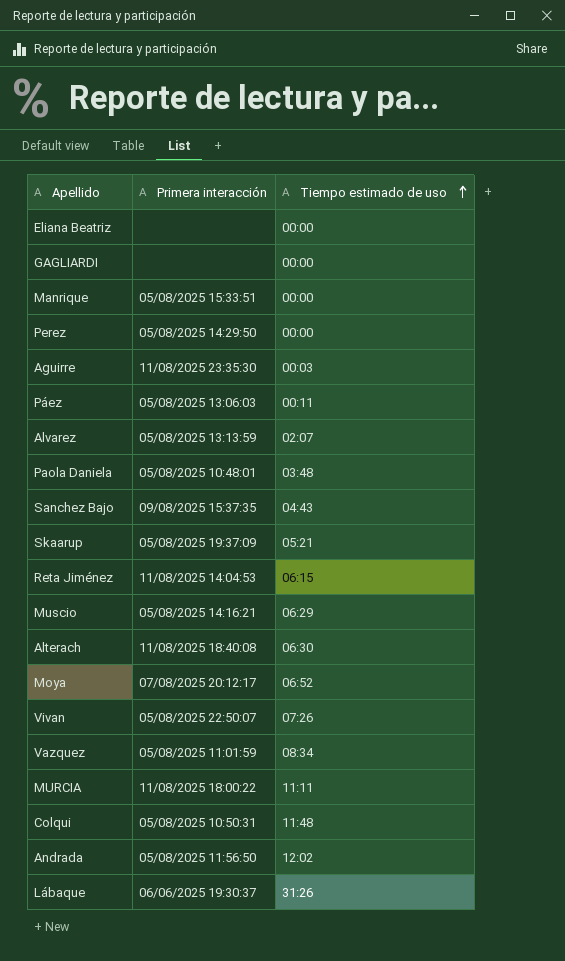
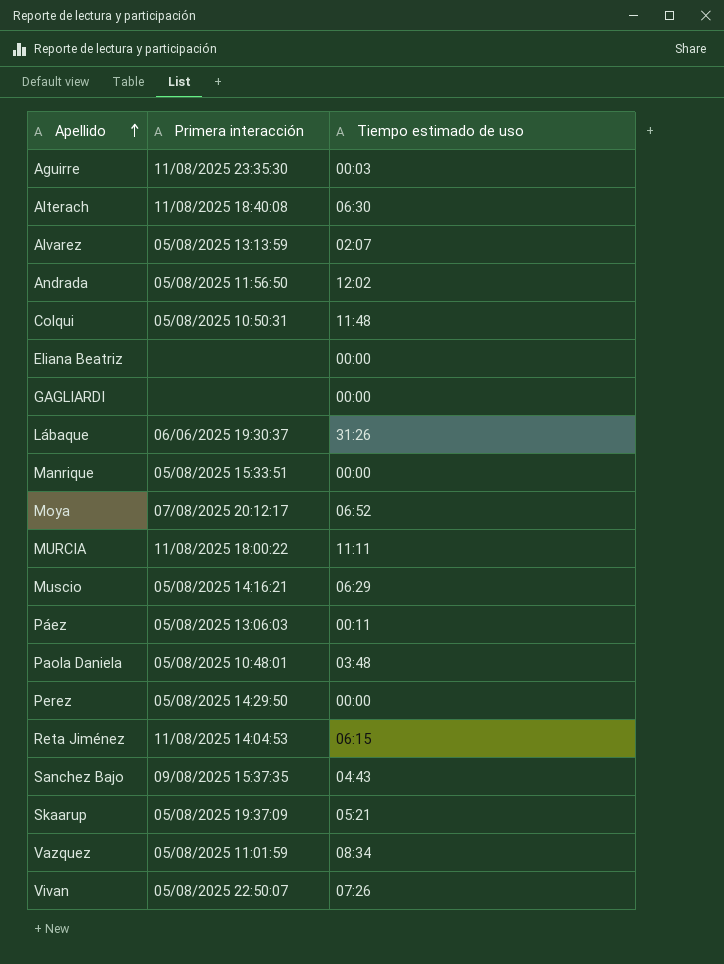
row order: Tiempo estimado de uso ascending -> Apellido ascending

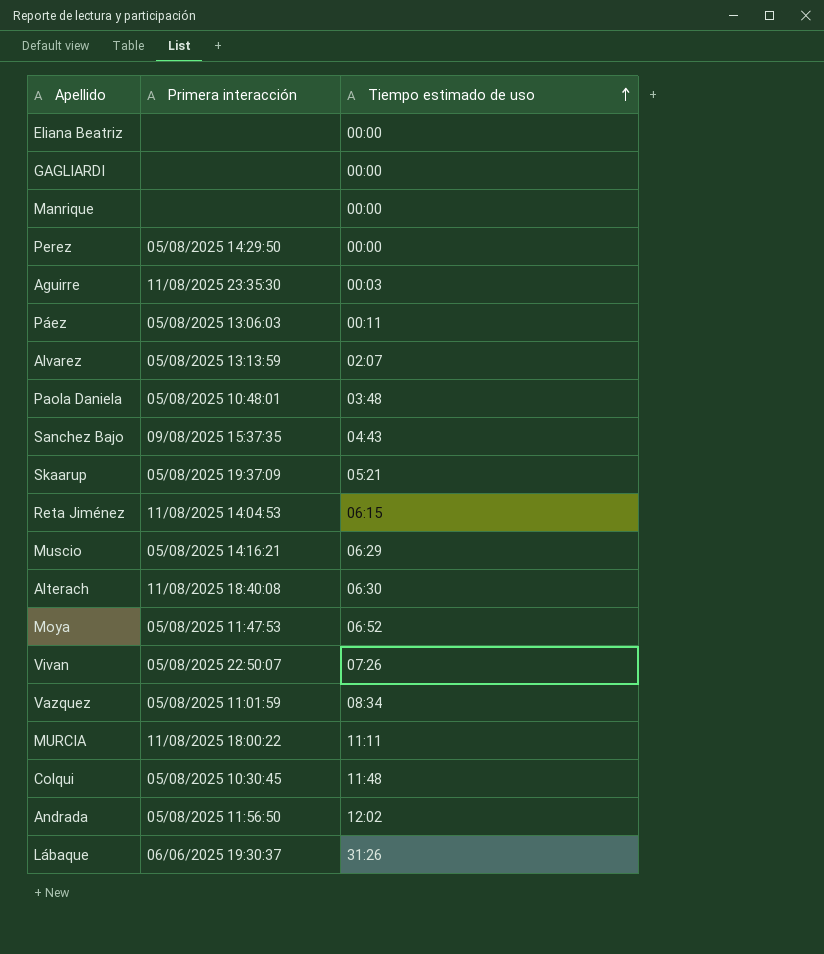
row order: Apellido ascending -> Tiempo estimado de uso ascending
Manrique | Primera interacción: 05/08/2025 15:33:51 -> none
Moya | Primera interacción: 07/08/2025 20:12:17 -> 05/08/2025 11:47:53
Colqui | Primera interacción: 05/08/2025 10:50:31 -> 05/08/2025 10:30:45

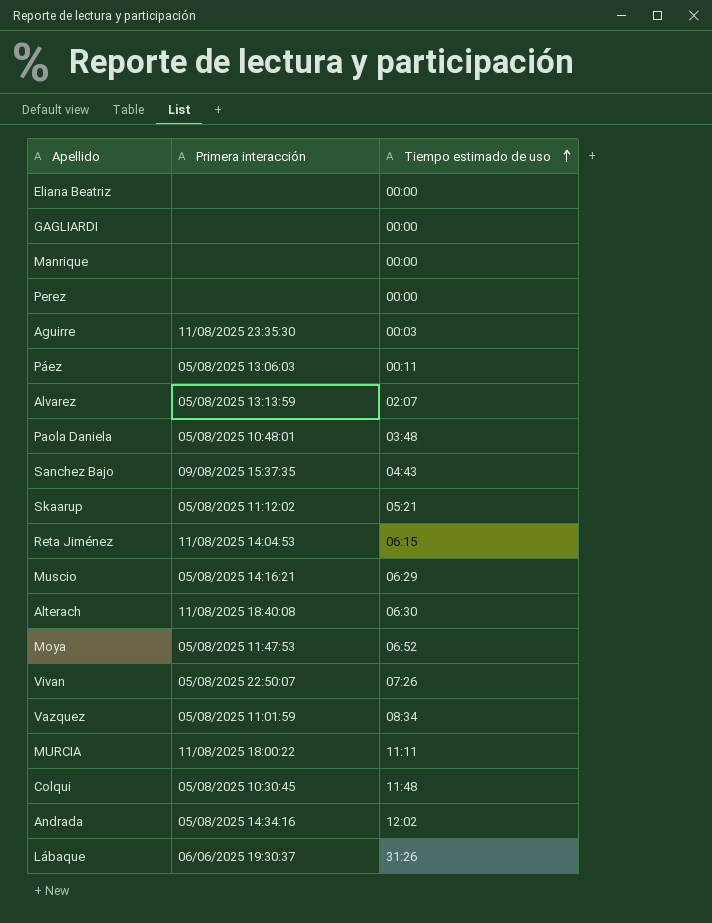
Perez | Primera interacción: 05/08/2025 14:29:50 -> none
Skaarup | Primera interacción: 05/08/2025 19:37:09 -> 05/08/2025 11:12:02
Andrada | Primera interacción: 05/08/2025 11:56:50 -> 05/08/2025 14:34:16

